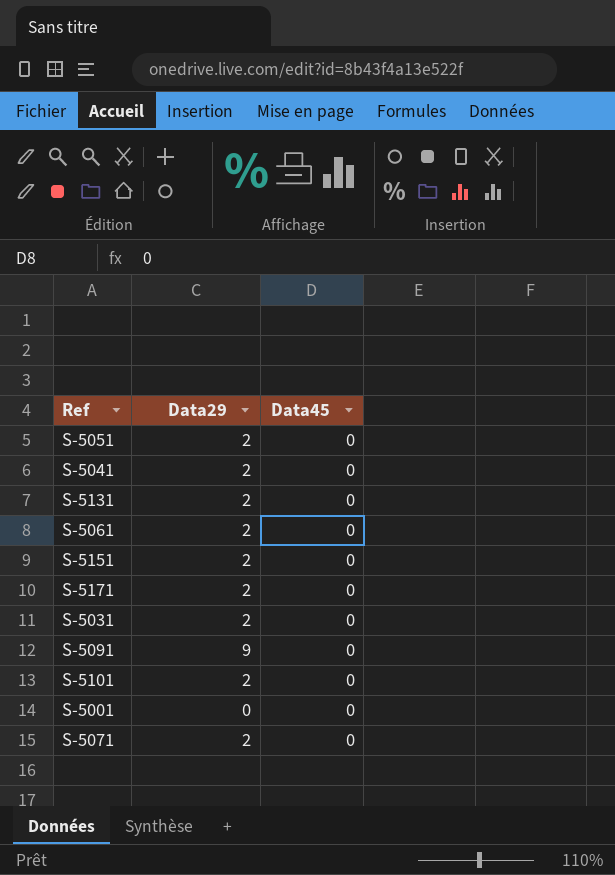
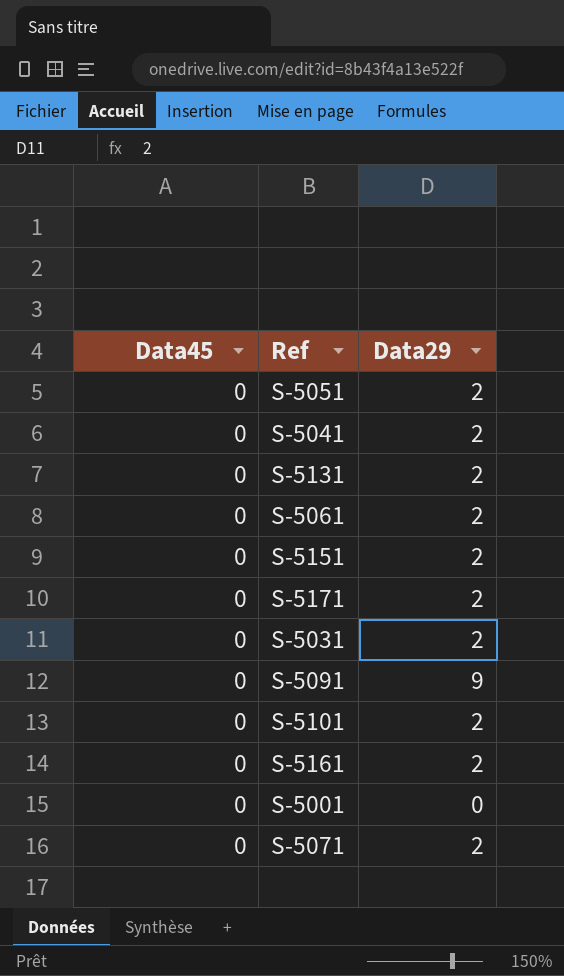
column Data45 | position: 3 -> 1
row S-5161: none -> 0 | 2

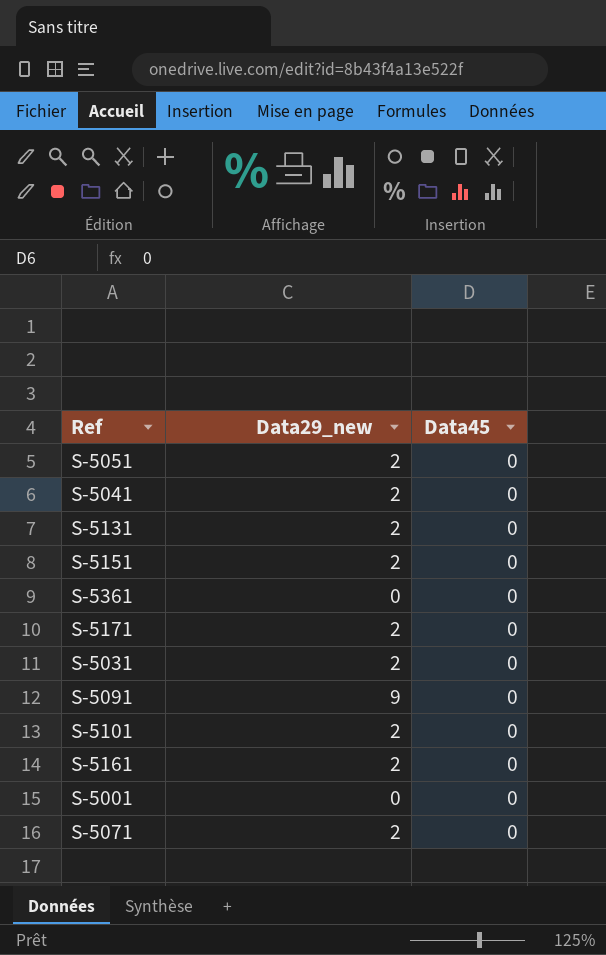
column name: Data29 -> Data29_new
column Data45 | position: 1 -> 3
row S-5061: 0 | 2 -> none
row S-5361: none -> 0 | 0

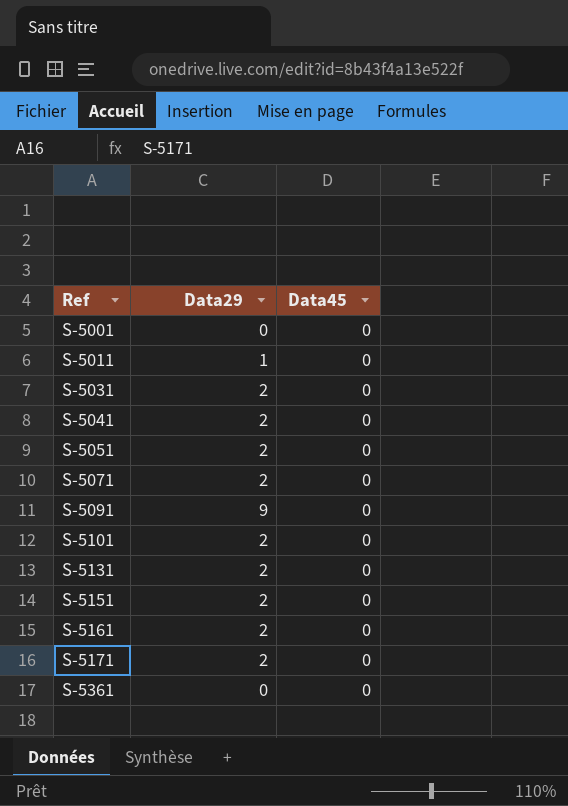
row order: none -> Ref ascending
column name: Data29_new -> Data29
row S-5011: none -> 1 | 0

